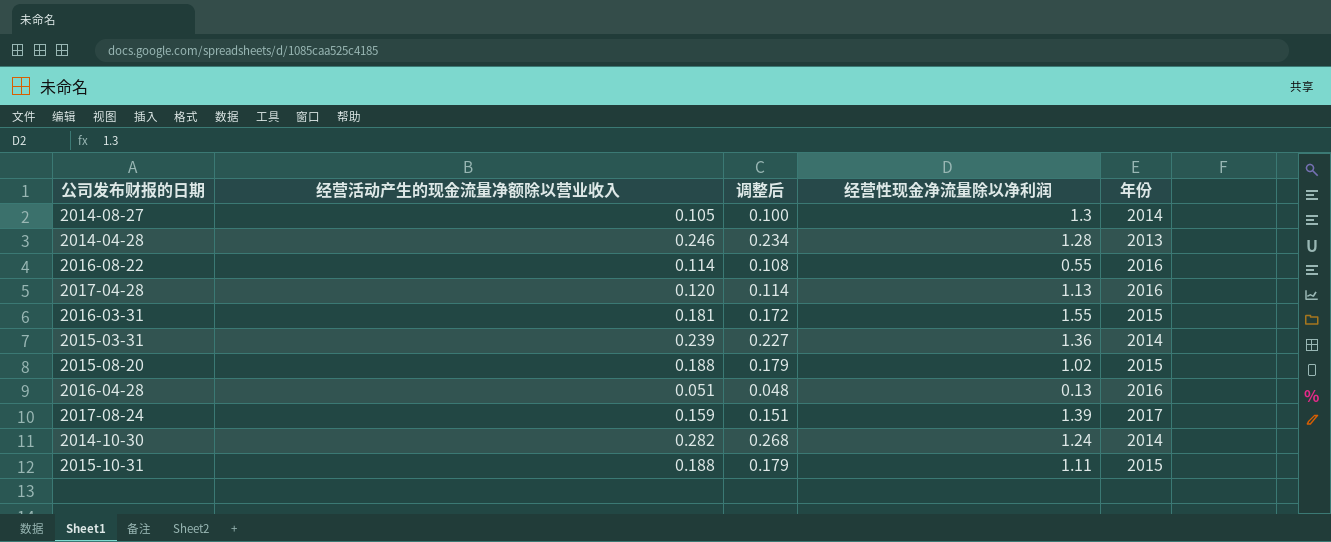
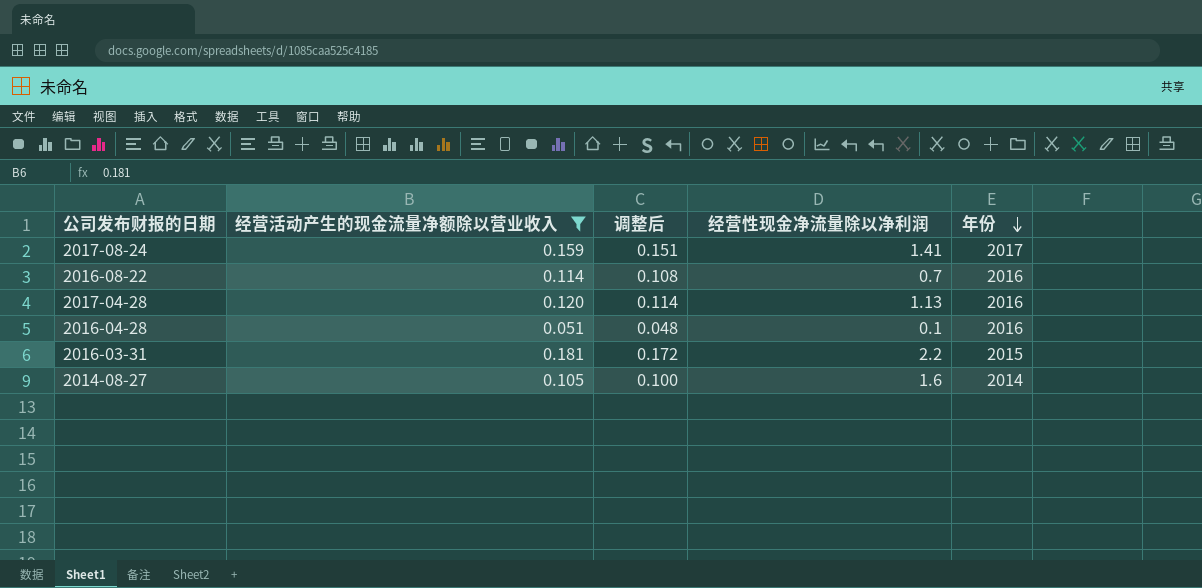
filter: none -> 经营活动产生的现金流量净额除以营业收入 <= 0.181
row order: none -> 年份 descending
2017-08-24 | 经营性现金净流量除以净利润: 1.39 -> 1.41
2016-08-22 | 经营性现金净流量除以净利润: 0.55 -> 0.7
2016-04-28 | 经营性现金净流量除以净利润: 0.13 -> 0.1
2016-03-31 | 经营性现金净流量除以净利润: 1.55 -> 2.2
2014-08-27 | 经营性现金净流量除以净利润: 1.3 -> 1.6

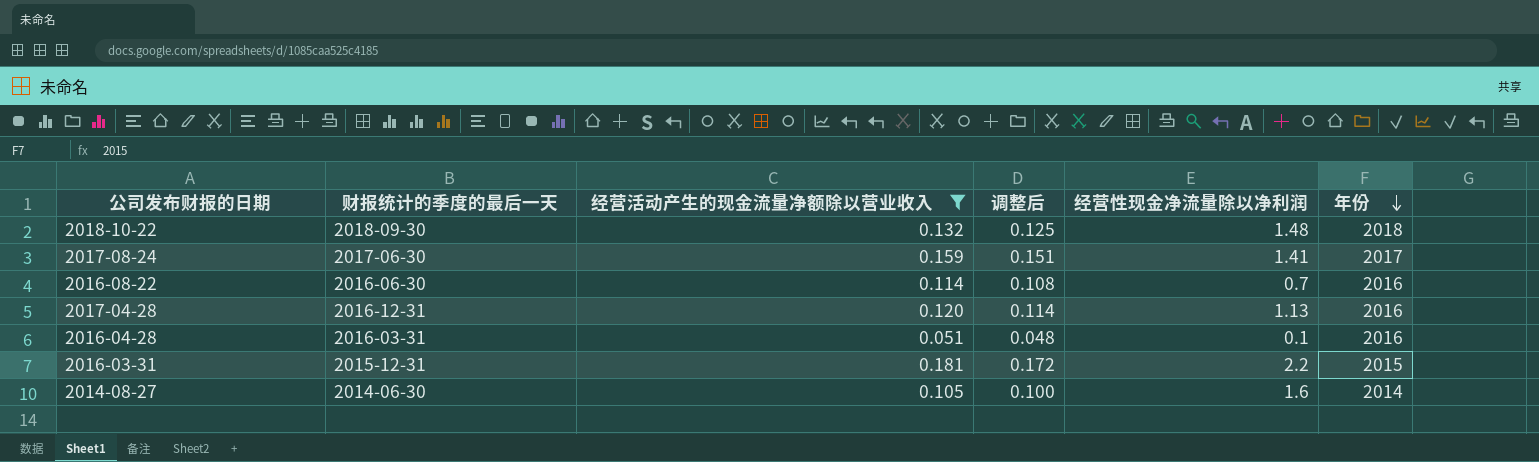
column 财报统计的季度的最后一天 | position: none -> 2
row 2018-10-22: none -> 2018-09-30 | 0.132 | 0.125 | 1.48 | 2018

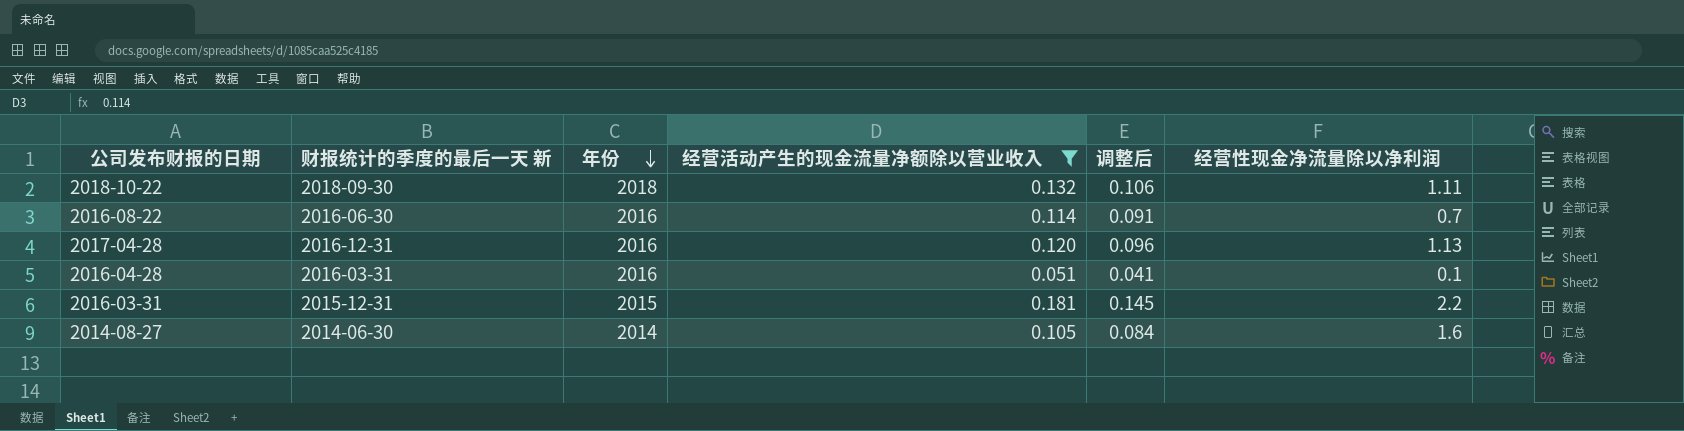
column name: 财报统计的季度的最后一天 -> 财报统计的季度的最后一天 新
column 年份 | position: 6 -> 3
column 调整后 | formula: [经营活动产生的现金流量净额除以营业收入] * 0.95 -> [经营活动产生的现金流量净额除以营业收入] * 0.8
row 2017-08-24: 2017-06-30 | 0.159 | 0.151 | 1.41 | 2017 -> none
2018-10-22 | 经营性现金净流量除以净利润: 1.48 -> 1.11

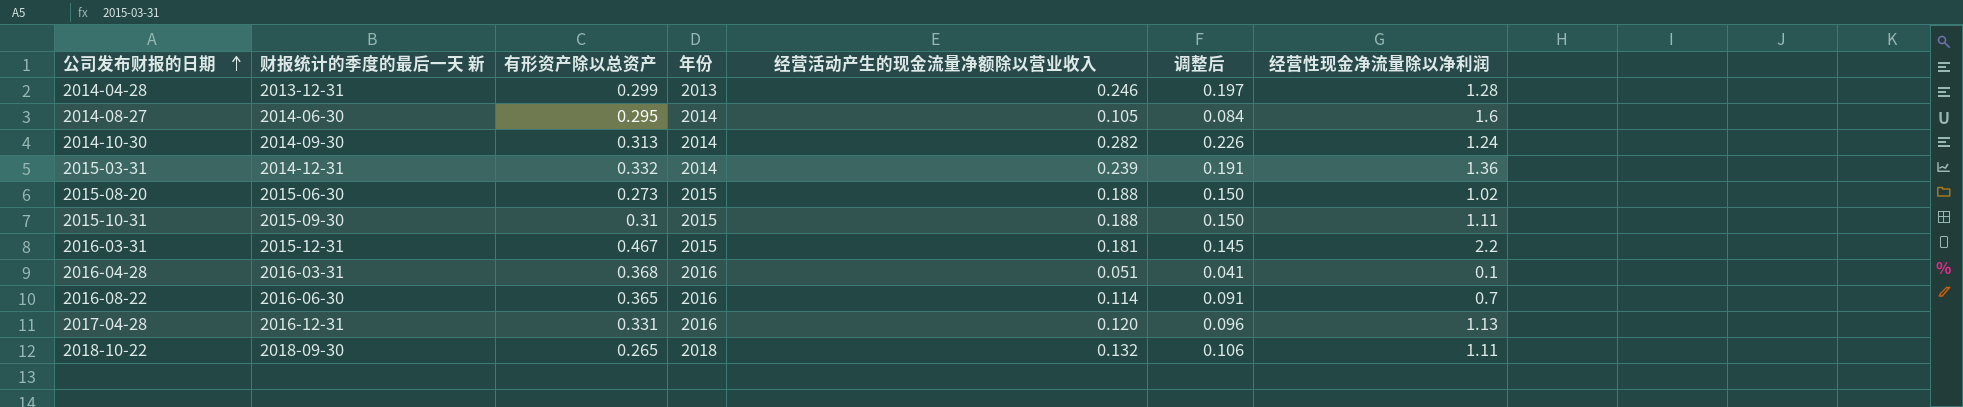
filter: 经营活动产生的现金流量净额除以营业收入 <= 0.181 -> none
row order: 年份 descending -> 公司发布财报的日期 ascending
column 有形资产除以总资产 | position: none -> 3

